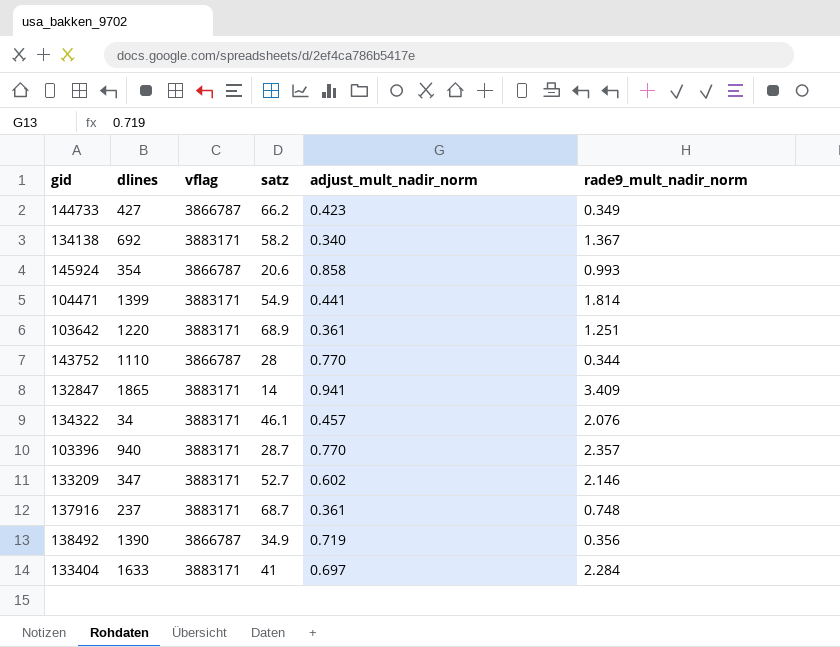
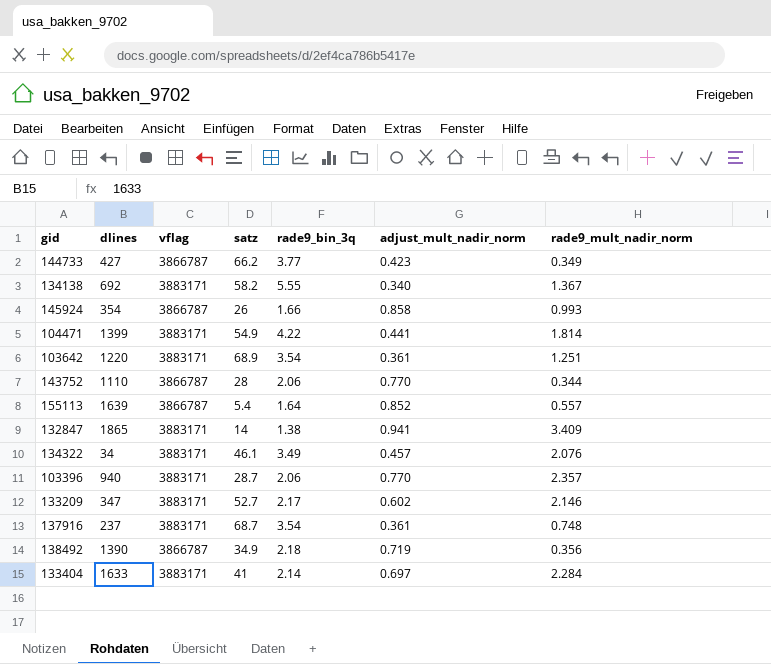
column rade9_bin_3q | position: none -> 5
145924 | satz: 20.6 -> 26
row 155113: none -> 1639 | 3866787 | 5.4 | 1.64 | 0.852 | 0.557

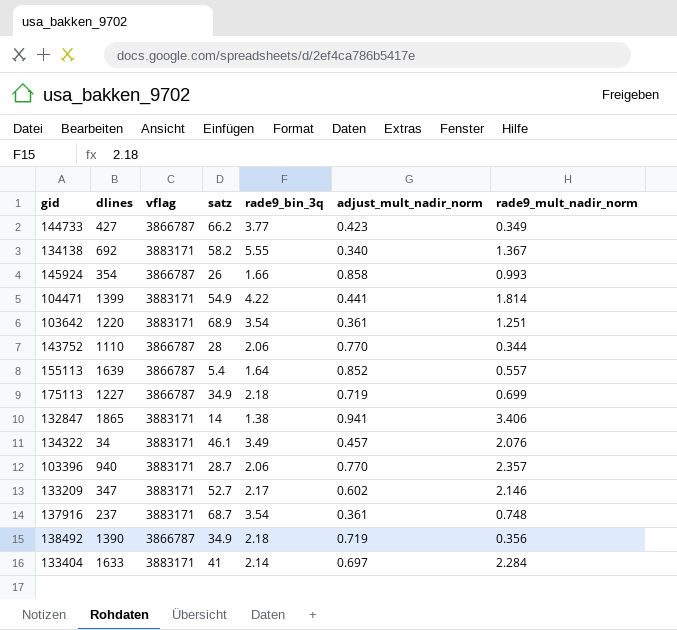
row 175113: none -> 1227 | 3866787 | 34.9 | 2.18 | 0.719 | 0.699
132847 | rade9_mult_nadir_norm: 3.409 -> 3.406

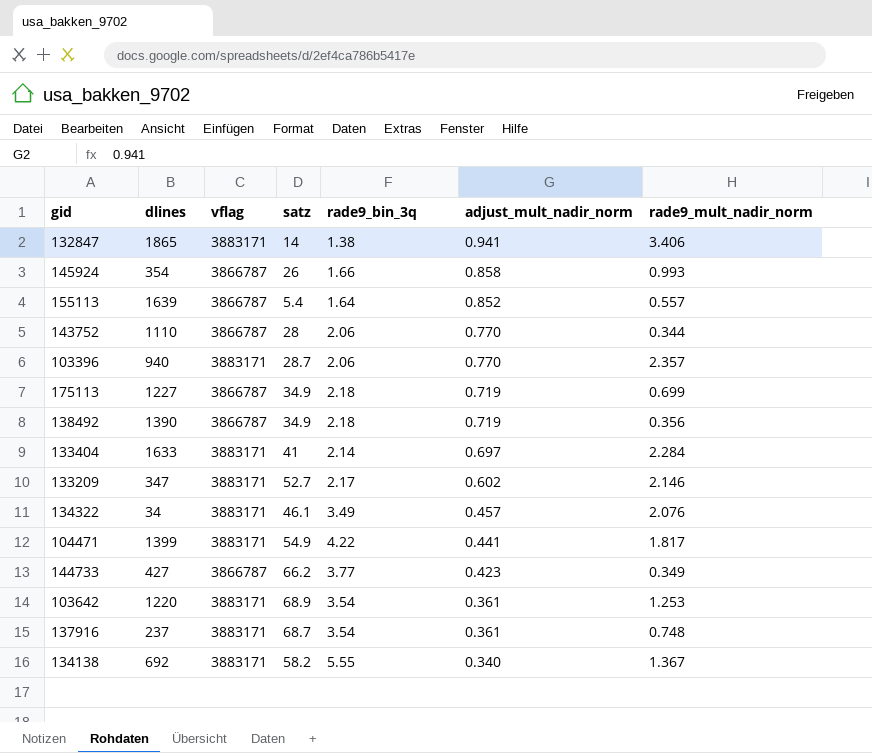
row order: none -> adjust_mult_nadir_norm descending
104471 | rade9_mult_nadir_norm: 1.814 -> 1.817
103642 | rade9_mult_nadir_norm: 1.251 -> 1.253

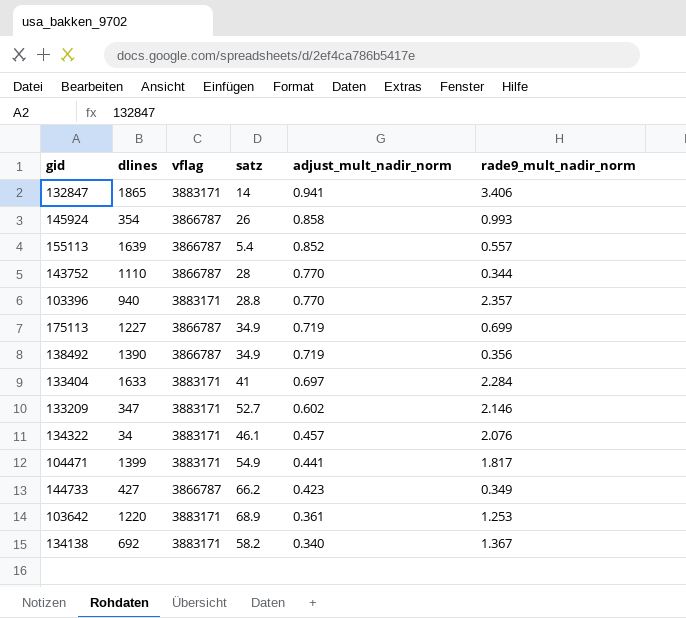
column rade9_bin_3q | position: 5 -> none
row 137916: 237 | 3883171 | 68.7 | 3.54 | 0.361 | 0.748 -> none
103396 | satz: 28.7 -> 28.8

